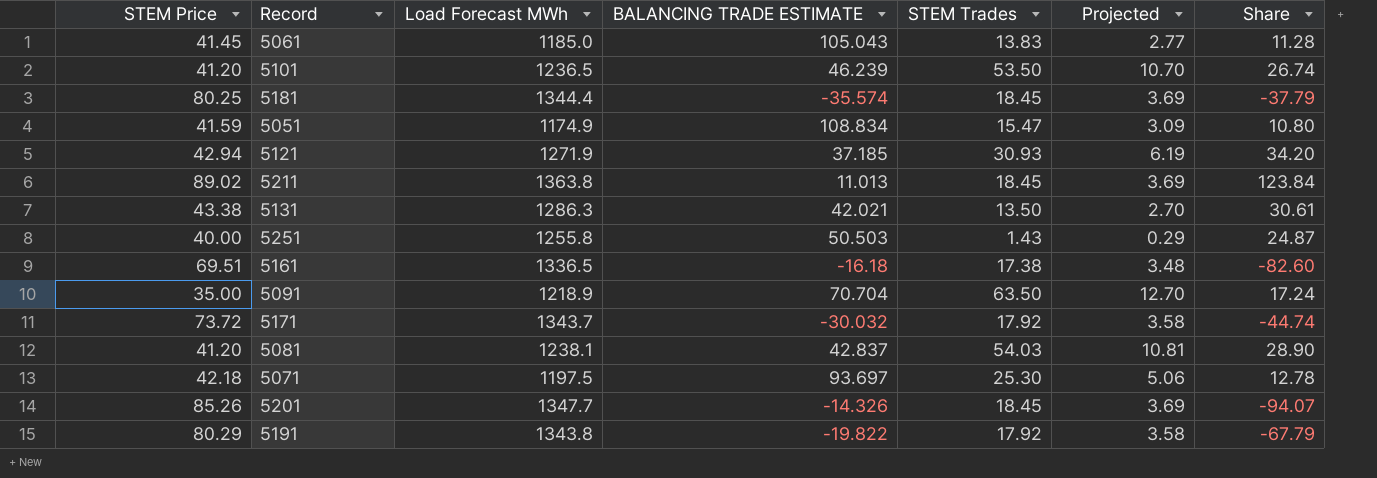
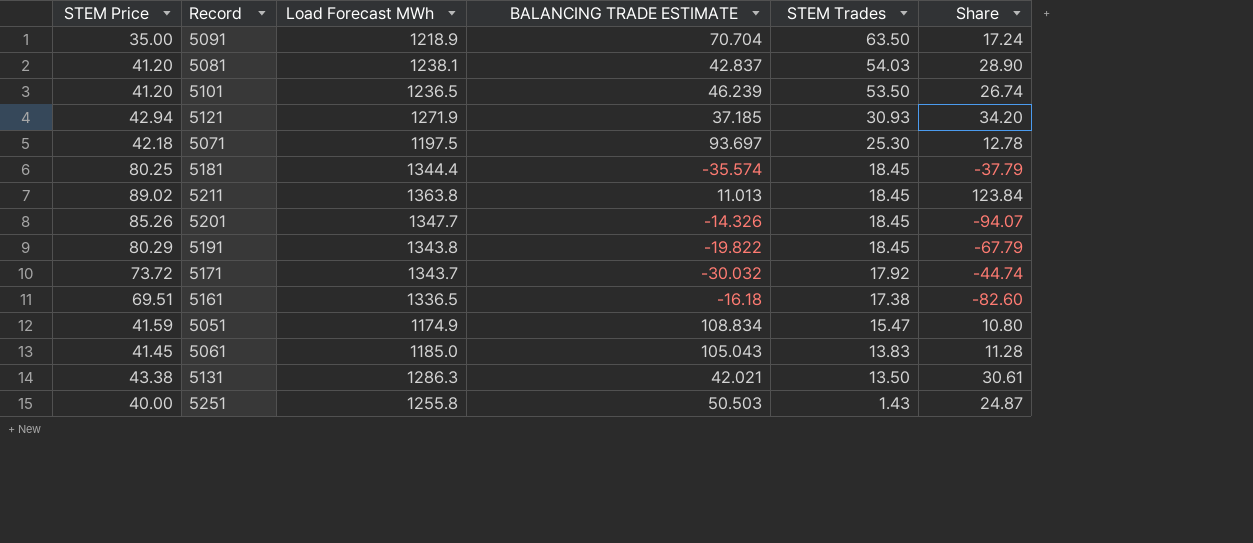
row order: none -> STEM Trades descending
column Projected | formula: [STEM Trades] * 0.2 -> none
5191 | STEM Trades: 17.92 -> 18.45

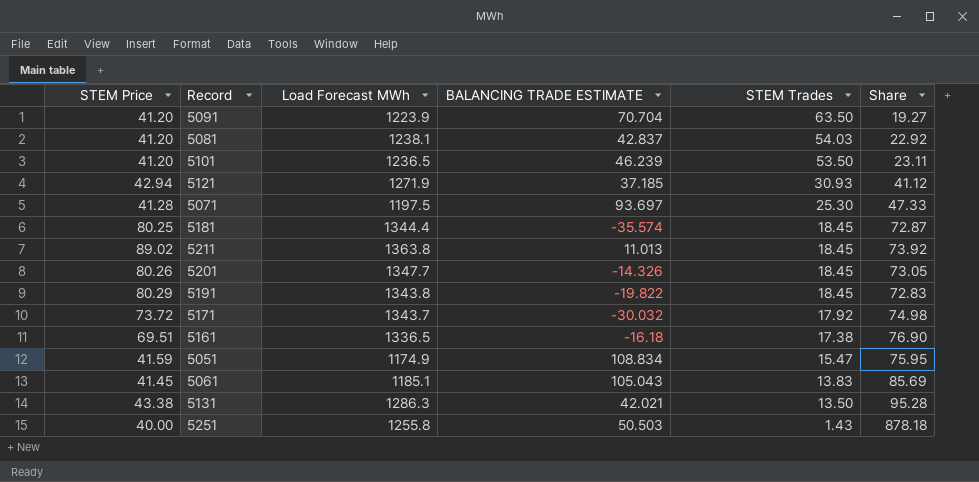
column Share | formula: [Load Forecast MWh] / [BALANCING TRADE ESTIMATE] -> [Load Forecast MWh] / [STEM Trades]
5091 | STEM Price: 35.00 -> 41.20
5091 | Load Forecast MWh: 1218.9 -> 1223.9
5071 | STEM Price: 42.18 -> 41.28
5201 | STEM Price: 85.26 -> 80.26
5061 | Load Forecast MWh: 1185.0 -> 1185.1

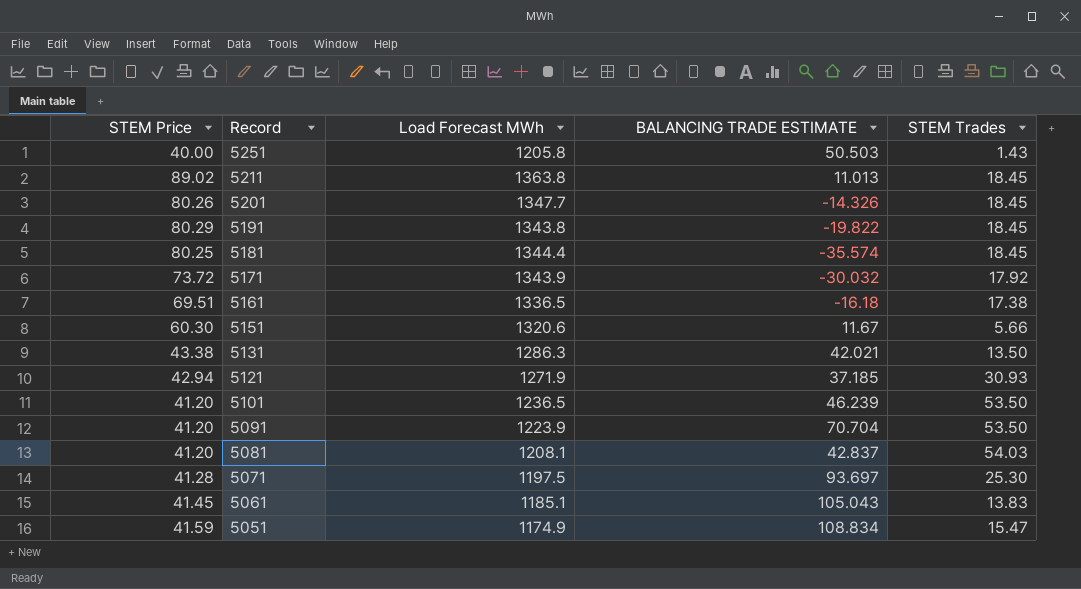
row order: STEM Trades descending -> Record descending
column Share | formula: [Load Forecast MWh] / [STEM Trades] -> none
5251 | Load Forecast MWh: 1255.8 -> 1205.8
5171 | Load Forecast MWh: 1343.7 -> 1343.9
row 5151: none -> 60.30 | 1320.6 | 11.67 | 5.66
5091 | STEM Trades: 63.50 -> 53.50
5081 | Load Forecast MWh: 1238.1 -> 1208.1

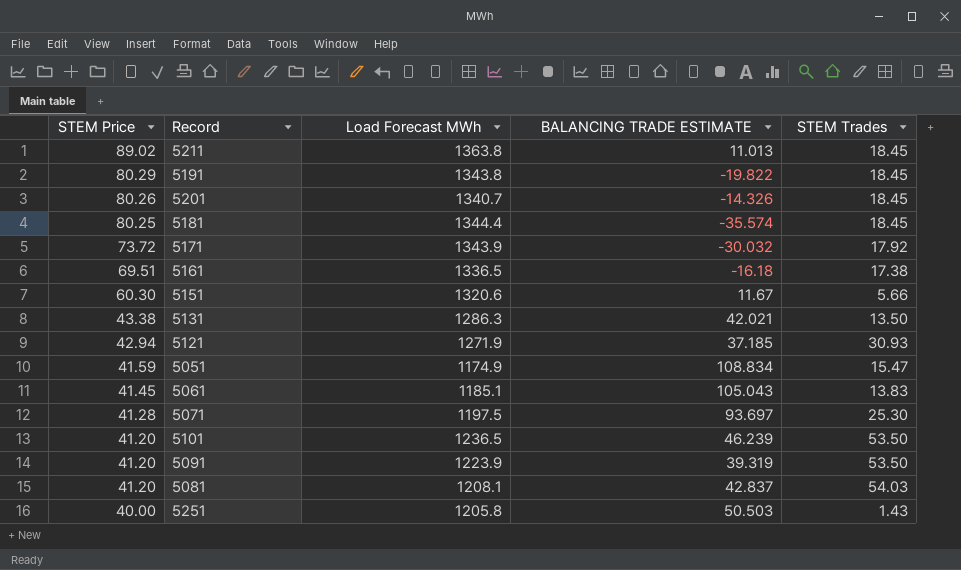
row order: Record descending -> STEM Price descending
5201 | Load Forecast MWh: 1347.7 -> 1340.7
5091 | BALANCING TRADE ESTIMATE: 70.704 -> 39.319

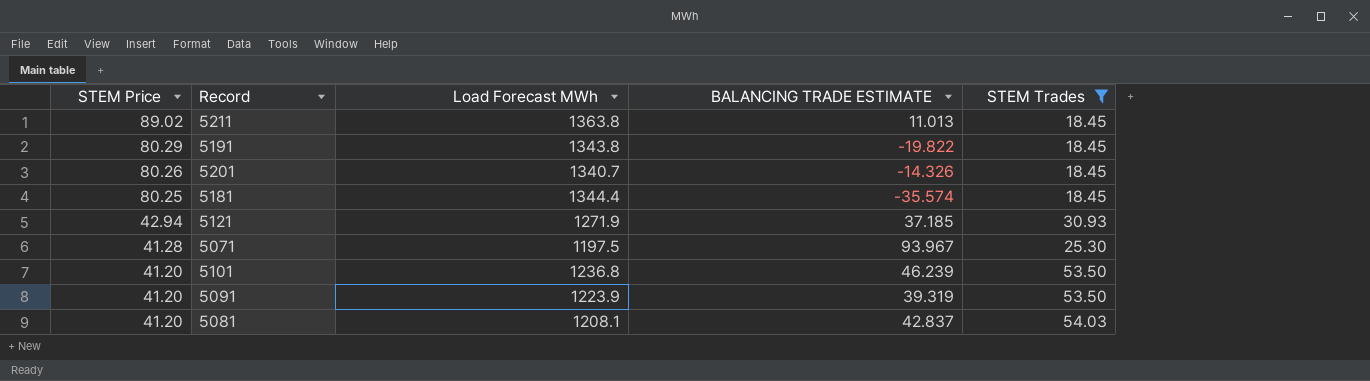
filter: none -> STEM Trades >= 18.45
5071 | BALANCING TRADE ESTIMATE: 93.697 -> 93.967
5101 | Load Forecast MWh: 1236.5 -> 1236.8

